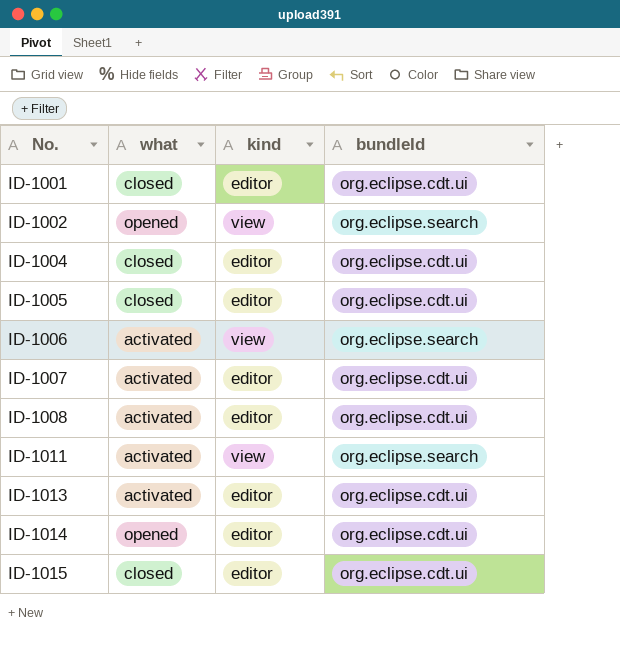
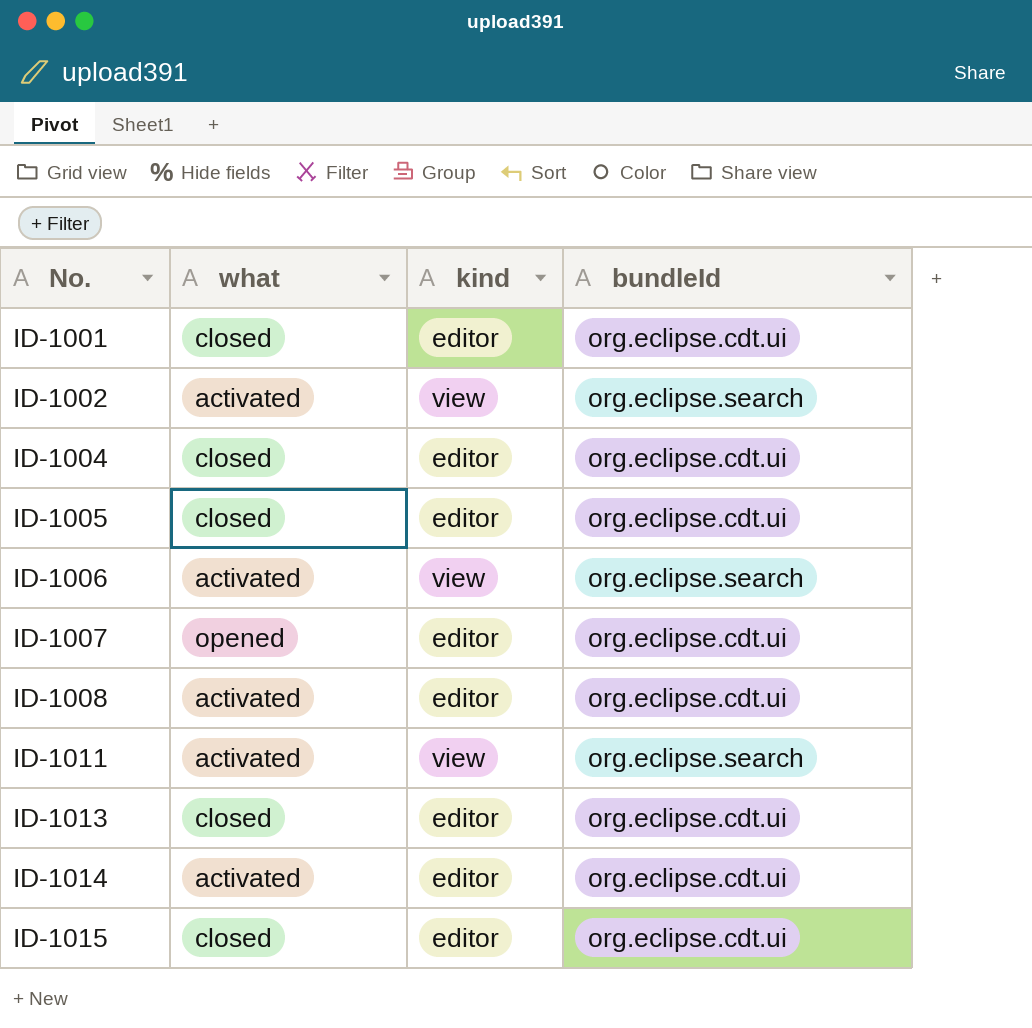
ID-1002 | what: opened -> activated
ID-1007 | what: activated -> opened
ID-1013 | what: activated -> closed
ID-1014 | what: opened -> activated

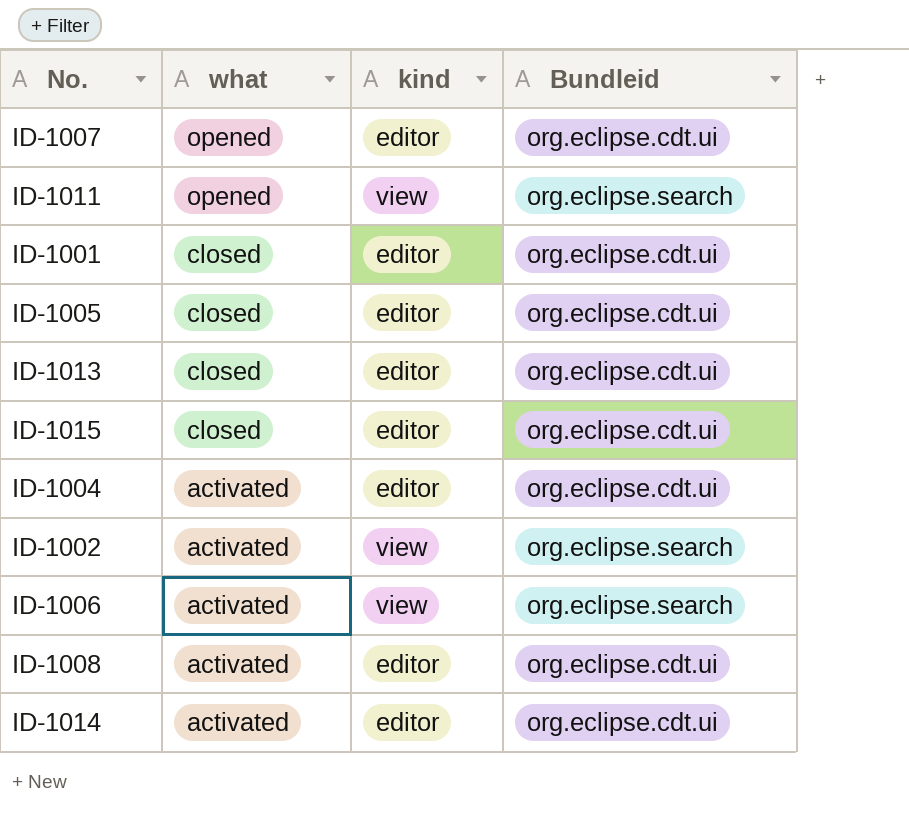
row order: No. ascending -> what descending
column name: bundleId -> Bundleid
ID-1011 | what: activated -> opened
ID-1004 | what: closed -> activated

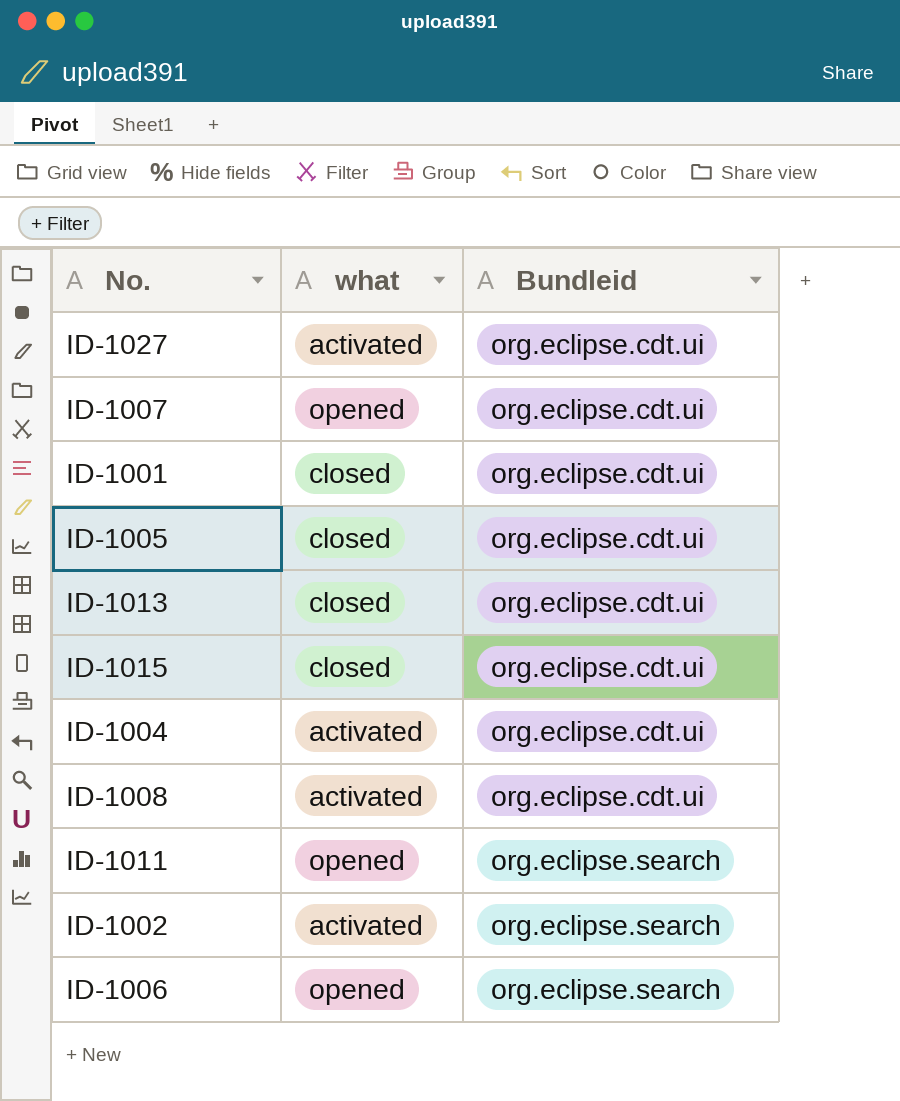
row order: what descending -> Bundleid ascending
column kind | position: 3 -> none
row ID-1014: activated | editor | org.eclipse.cdt.ui -> none
row ID-1027: none -> activated | org.eclipse.cdt.ui
ID-1006 | what: activated -> opened

